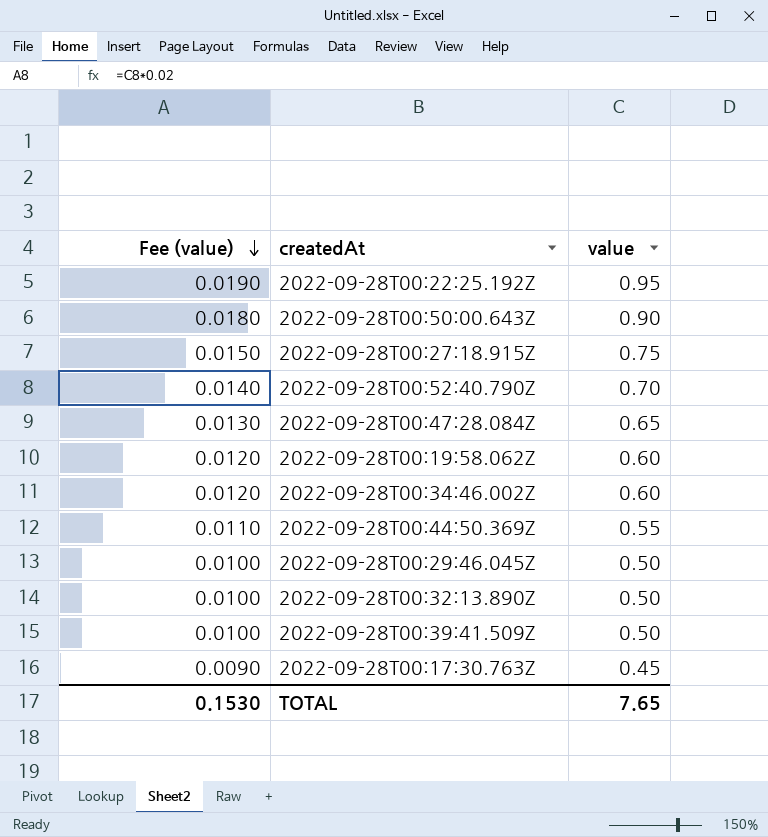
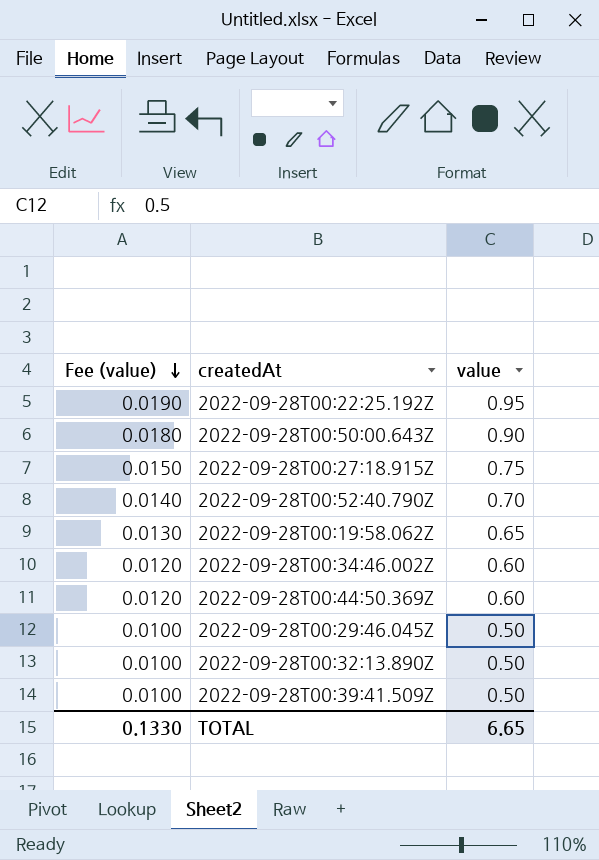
row 2022-09-28T00:47:28.084Z: 0.0130 | 0.65 -> none
row 2022-09-28T00:17:30.763Z: 0.0090 | 0.45 -> none
2022-09-28T00:19:58.062Z | Fee (value): 0.0120 -> 0.0130
2022-09-28T00:19:58.062Z | value: 0.60 -> 0.65
2022-09-28T00:44:50.369Z | Fee (value): 0.0110 -> 0.0120
2022-09-28T00:44:50.369Z | value: 0.55 -> 0.60
TOTAL | Fee (value): 0.1530 -> 0.1330
TOTAL | value: 7.65 -> 6.65

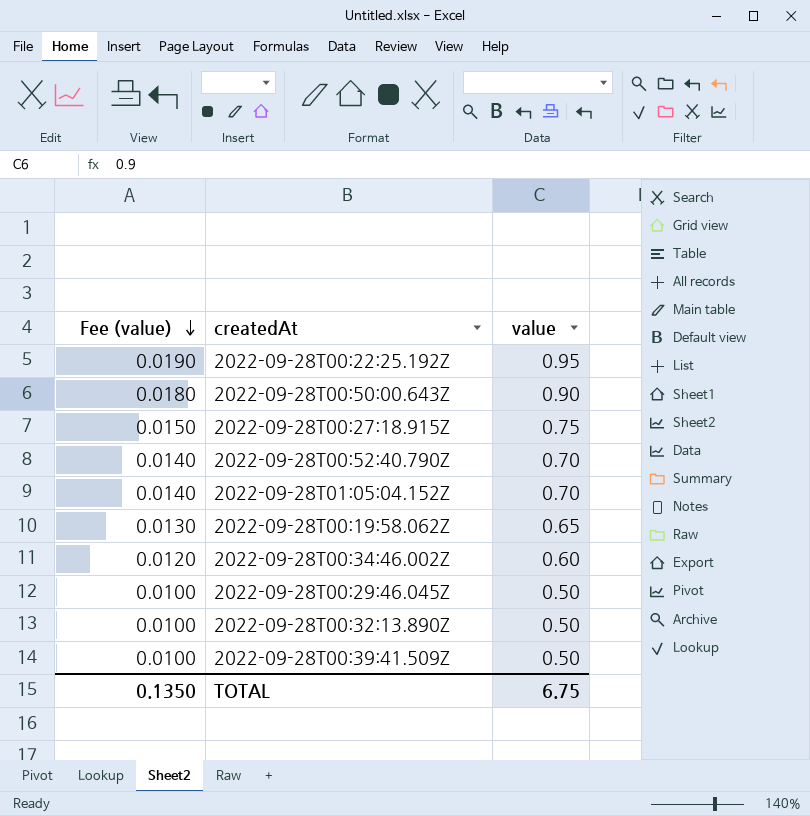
row 2022-09-28T00:44:50.369Z: 0.0120 | 0.60 -> none
row 2022-09-28T01:05:04.152Z: none -> 0.0140 | 0.70
TOTAL | Fee (value): 0.1330 -> 0.1350
TOTAL | value: 6.65 -> 6.75

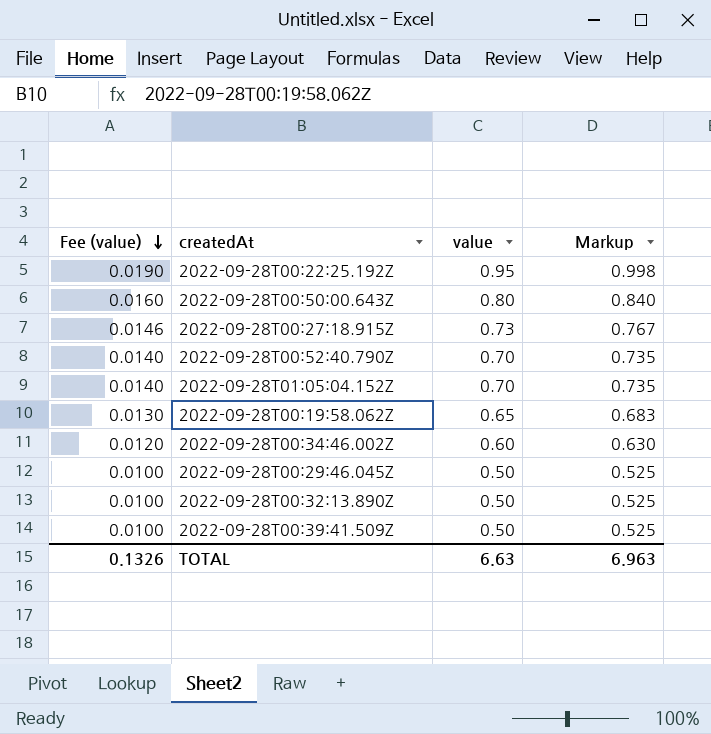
column Markup | formula: none -> [value] * 1.05
2022-09-28T00:50:00.643Z | Fee (value): 0.0180 -> 0.0160
2022-09-28T00:50:00.643Z | value: 0.90 -> 0.80
2022-09-28T00:27:18.915Z | Fee (value): 0.0150 -> 0.0146
2022-09-28T00:27:18.915Z | value: 0.75 -> 0.73
TOTAL | Fee (value): 0.1350 -> 0.1326
TOTAL | value: 6.75 -> 6.63

